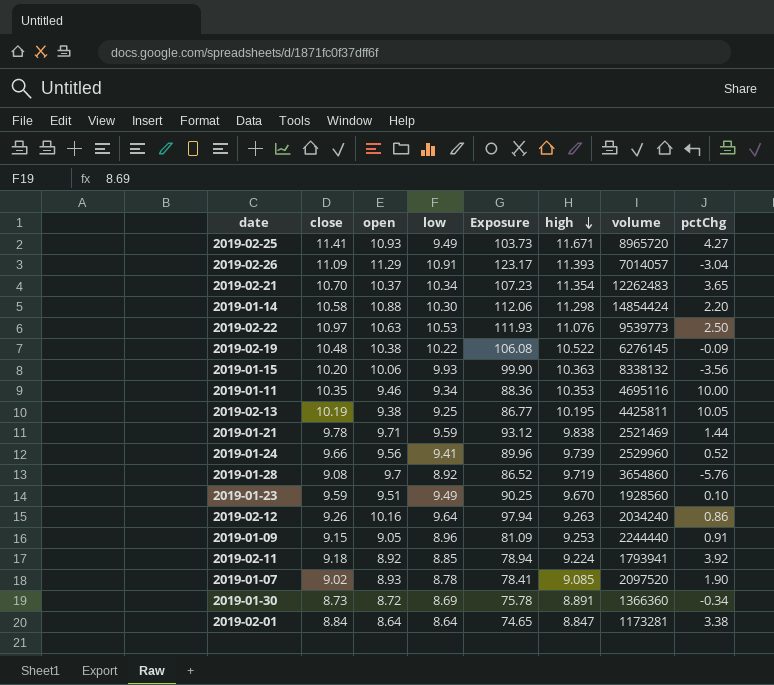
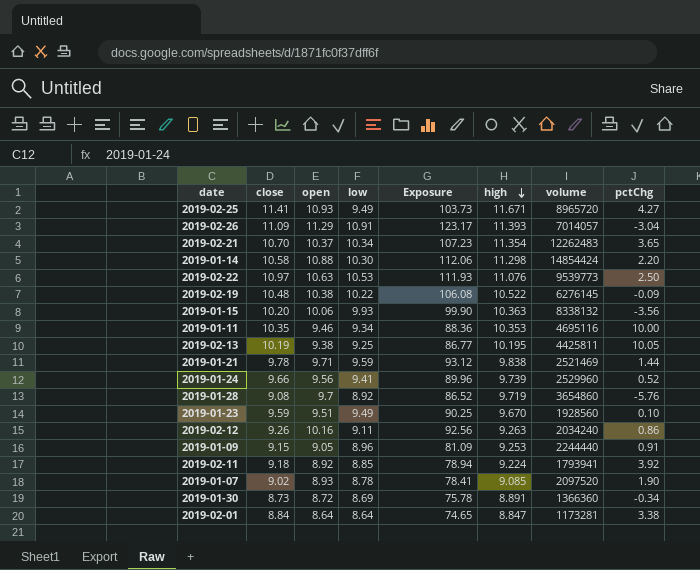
2019-02-12 | low: 9.64 -> 9.11
2019-02-12 | Exposure: 97.94 -> 92.56

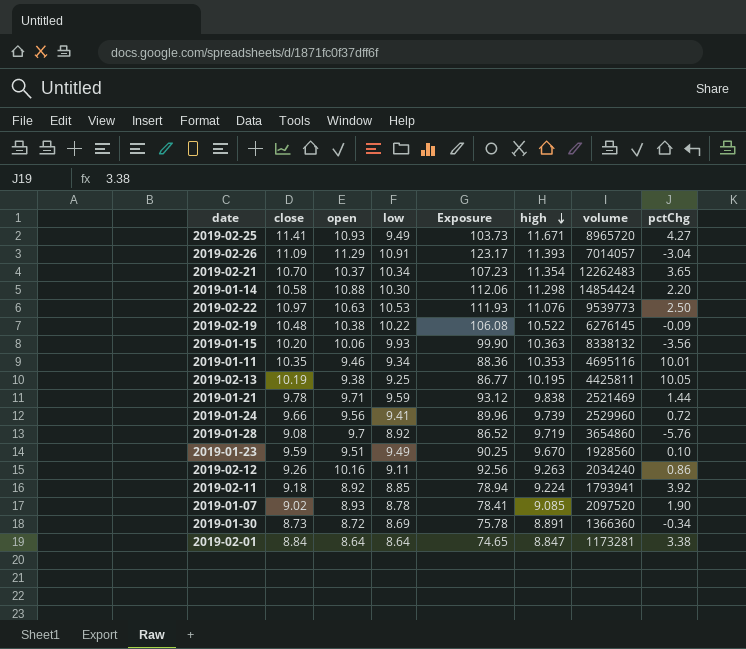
row 2019-01-09: 9.15 | 9.05 | 8.96 | 81.09 | 9.253 | 2244440 | 0.91 -> none
2019-01-11 | pctChg: 10.00 -> 10.01
2019-01-24 | pctChg: 0.52 -> 0.72

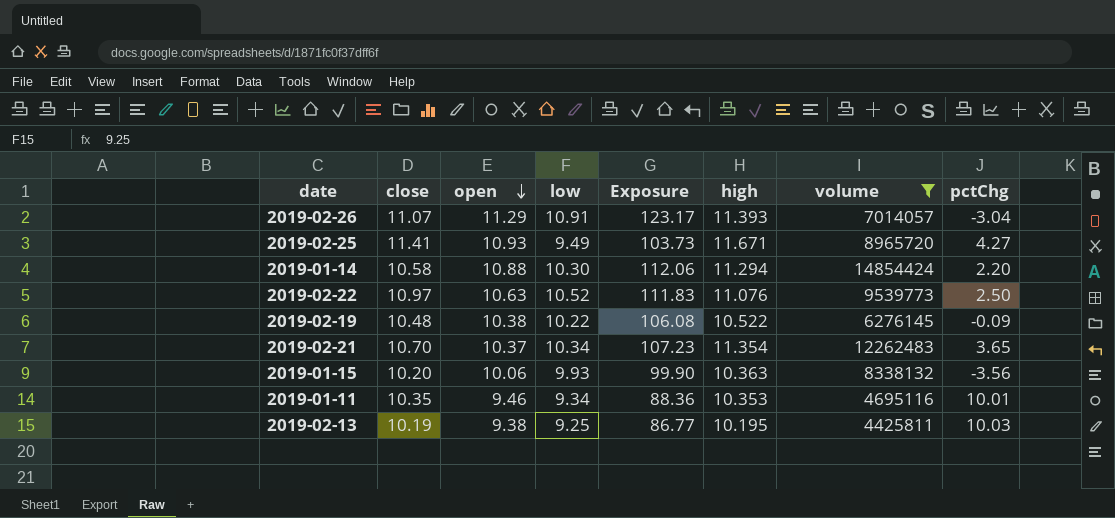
filter: none -> volume >= 4425811
row order: high descending -> open descending
2019-02-26 | close: 11.09 -> 11.07
2019-01-14 | high: 11.298 -> 11.294
2019-02-22 | low: 10.53 -> 10.52
2019-02-22 | Exposure: 111.93 -> 111.83
2019-02-13 | pctChg: 10.05 -> 10.03

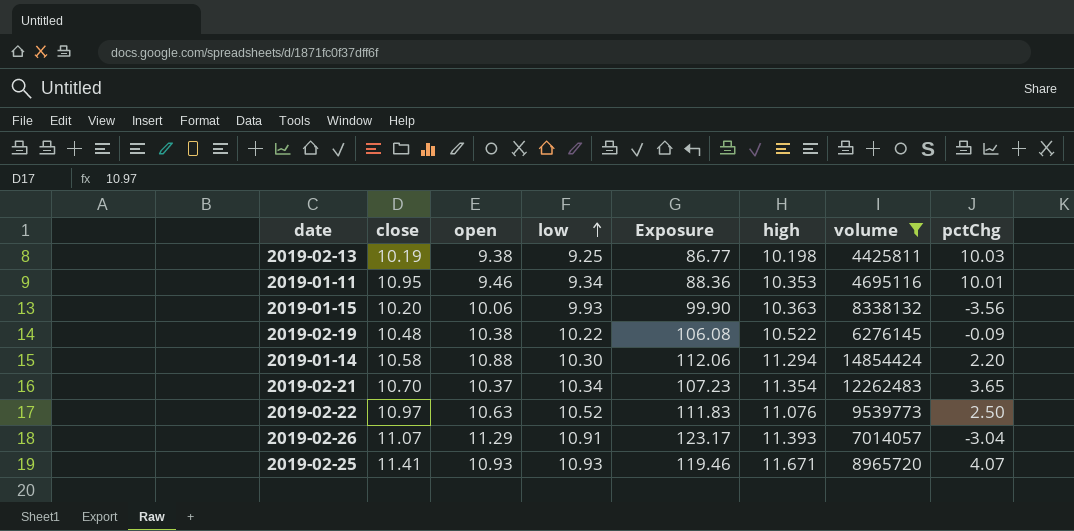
row order: open descending -> low ascending
2019-02-13 | high: 10.195 -> 10.198
2019-01-11 | close: 10.35 -> 10.95
2019-02-25 | low: 9.49 -> 10.93
2019-02-25 | Exposure: 103.73 -> 119.46
2019-02-25 | pctChg: 4.27 -> 4.07

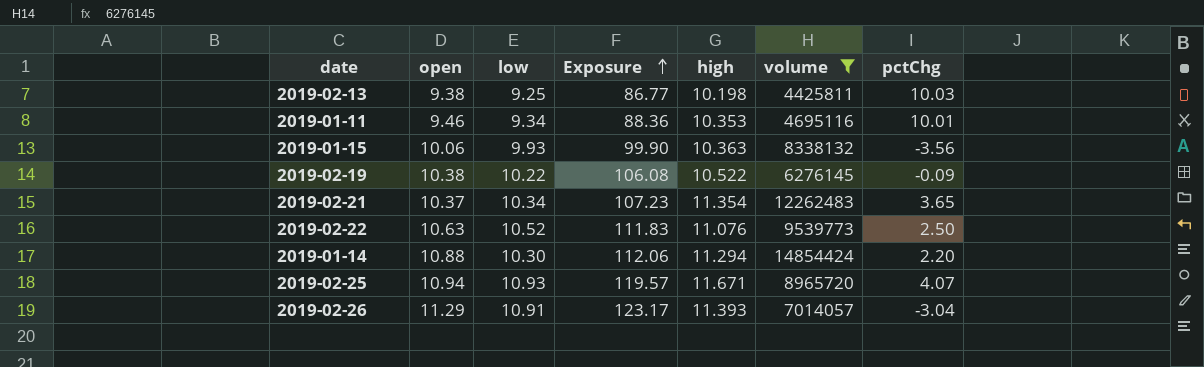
row order: low ascending -> Exposure ascending
column close | position: 2 -> none
2019-02-25 | open: 10.93 -> 10.94
2019-02-25 | Exposure: 119.46 -> 119.57

